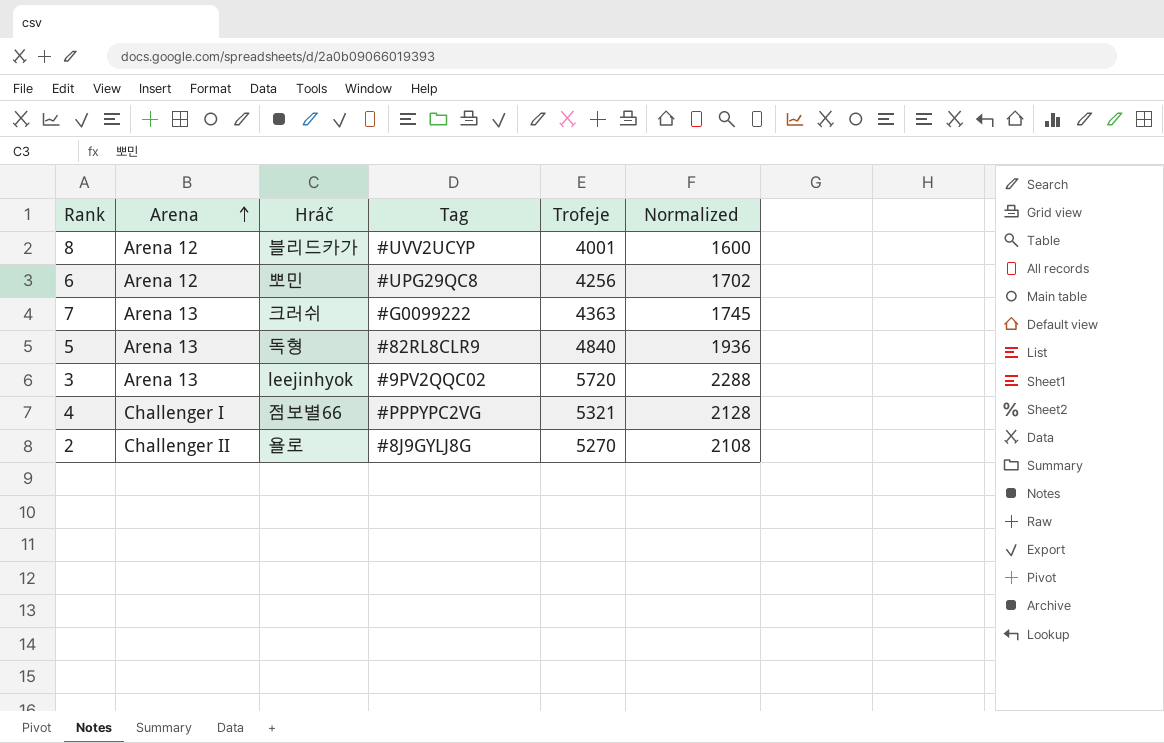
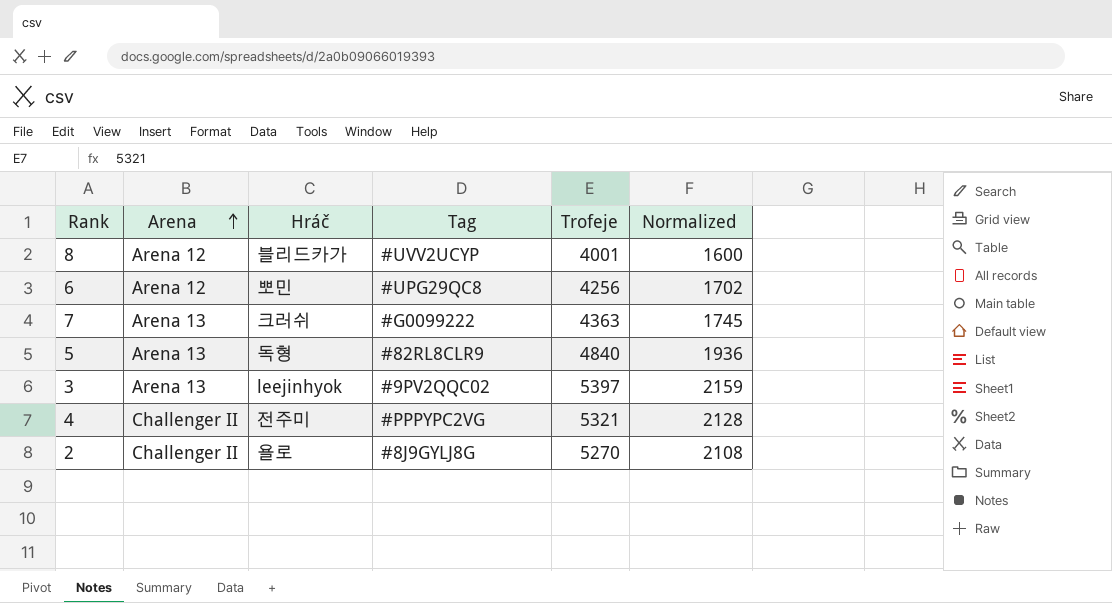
3 | Trofeje: 5720 -> 5397
3 | Normalized: 2288 -> 2159
4 | Arena: Challenger I -> Challenger II
4 | Hráč: 점보별66 -> 전주미

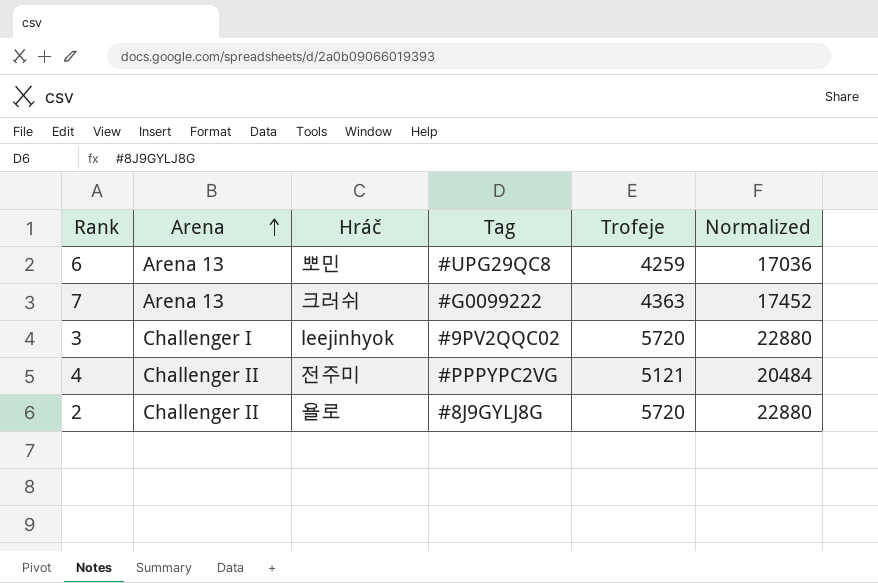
column Normalized | formula: [Trofeje] * 0.4 -> [Trofeje] * 4
row 8: Arena 12 | 블리드카가 | #UVV2UCYP | 4001 | 1600 -> none
row 5: Arena 13 | 독형 | #82RL8CLR9 | 4840 | 1936 -> none
6 | Arena: Arena 12 -> Arena 13
6 | Trofeje: 4256 -> 4259
3 | Arena: Arena 13 -> Challenger I
3 | Trofeje: 5397 -> 5720
4 | Trofeje: 5321 -> 5121
2 | Trofeje: 5270 -> 5720

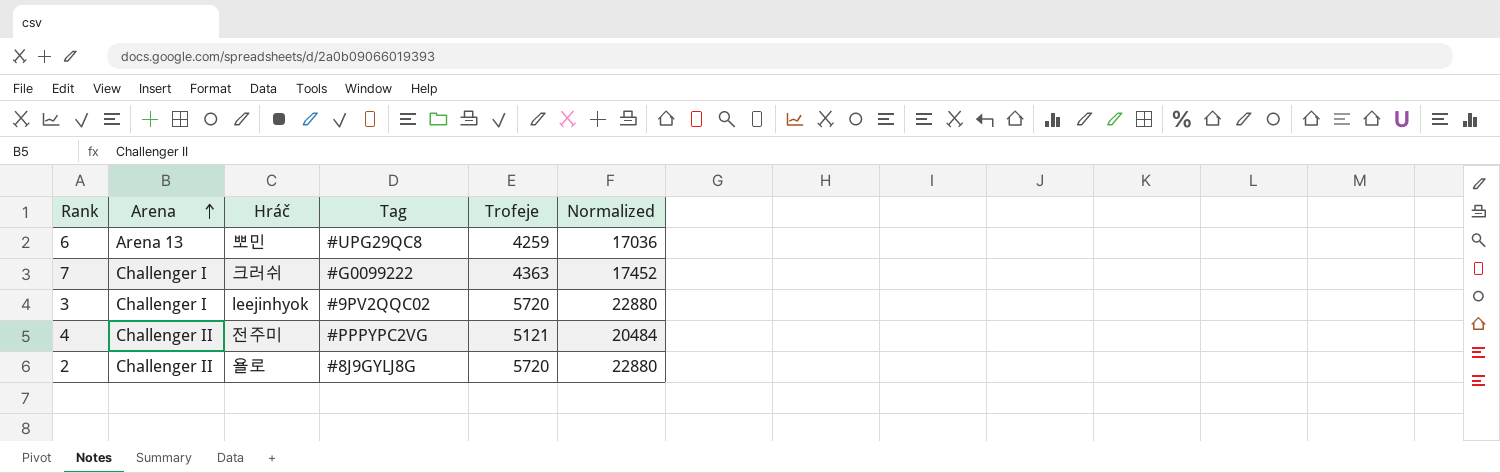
7 | Arena: Arena 13 -> Challenger I

